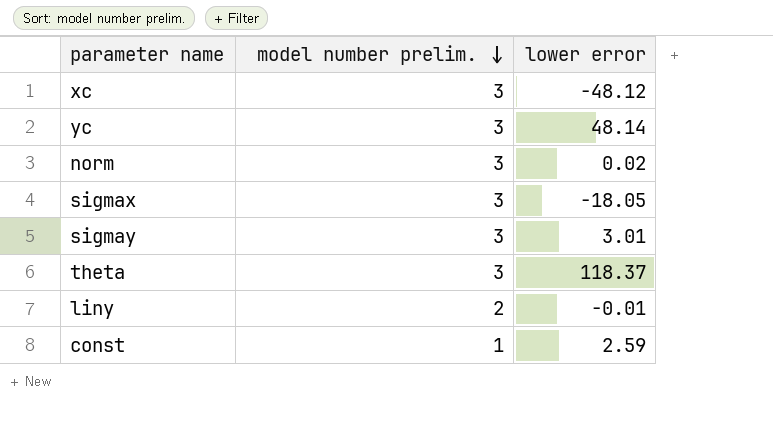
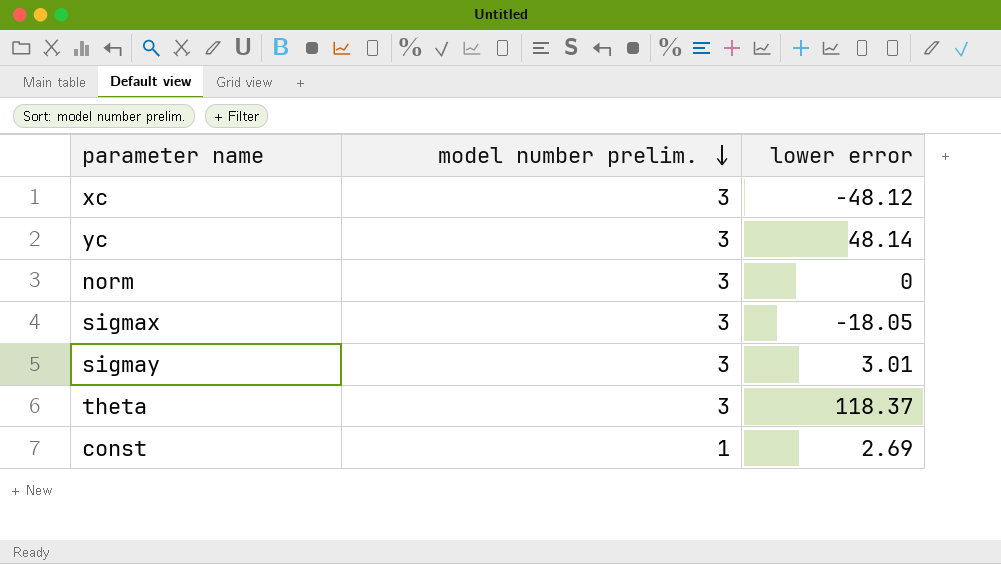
row liny: 2 | -0.01 -> none
norm | lower error: 0.02 -> 0
const | lower error: 2.59 -> 2.69

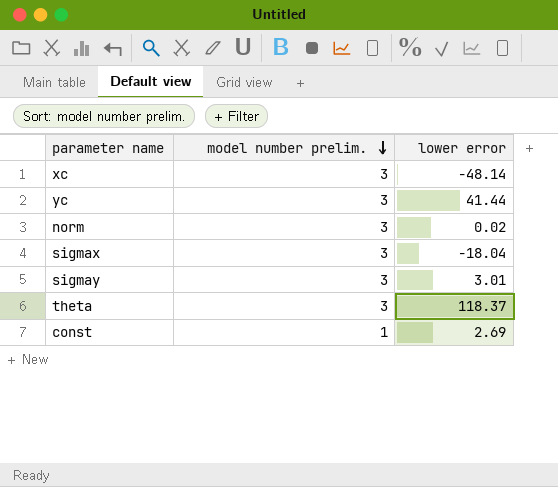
xc | lower error: -48.12 -> -48.14
yc | lower error: 48.14 -> 41.44
norm | lower error: 0 -> 0.02
sigmax | lower error: -18.05 -> -18.04

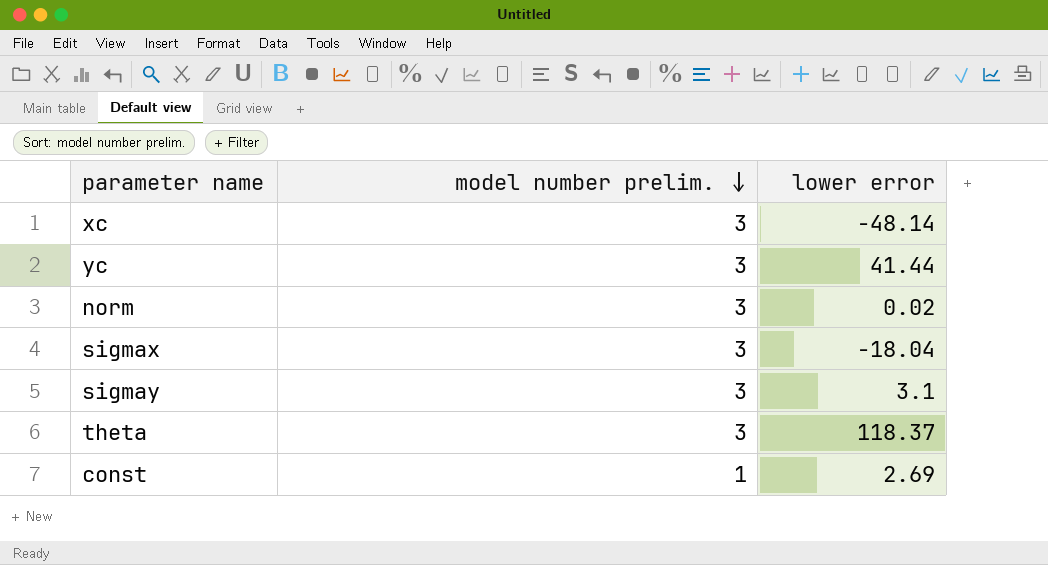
sigmay | lower error: 3.01 -> 3.1

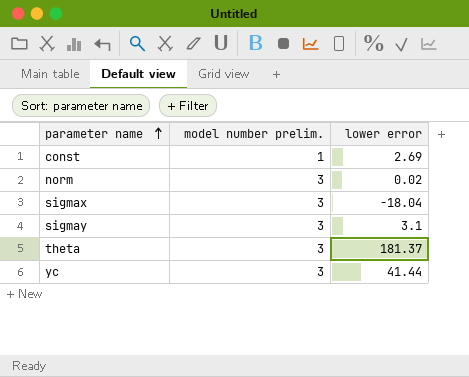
row order: model number prelim. descending -> parameter name ascending
row xc: 3 | -48.14 -> none
theta | lower error: 118.37 -> 181.37

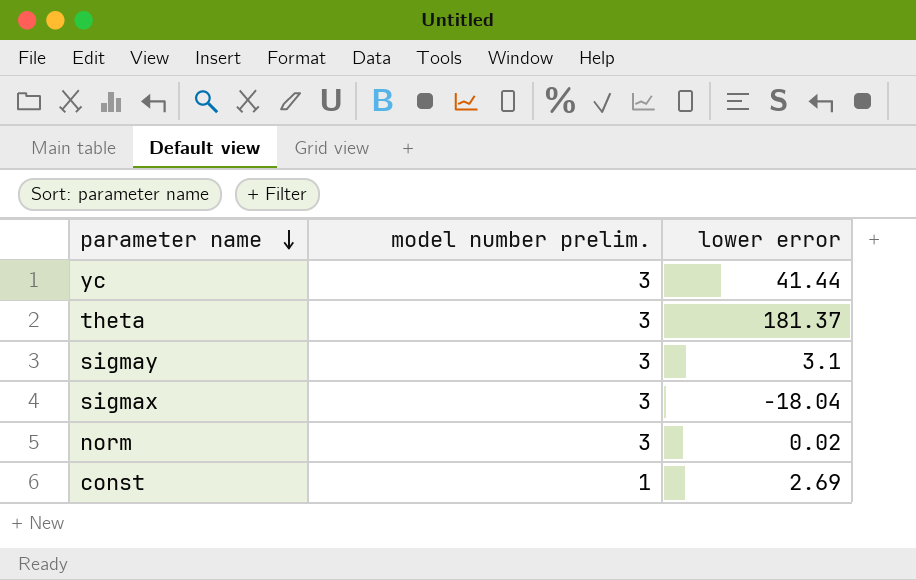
row order: parameter name ascending -> parameter name descending

